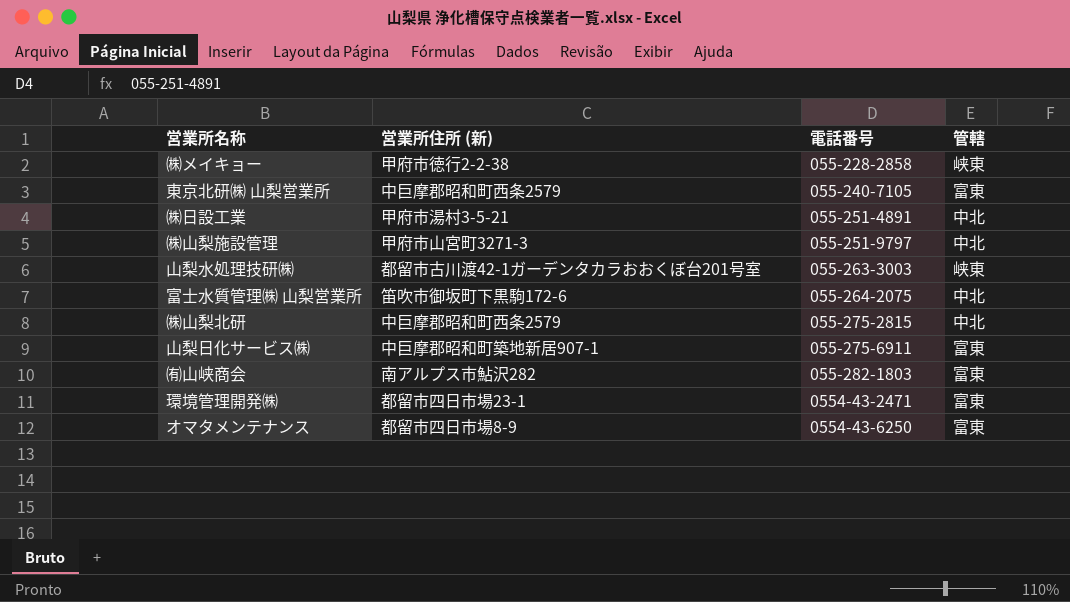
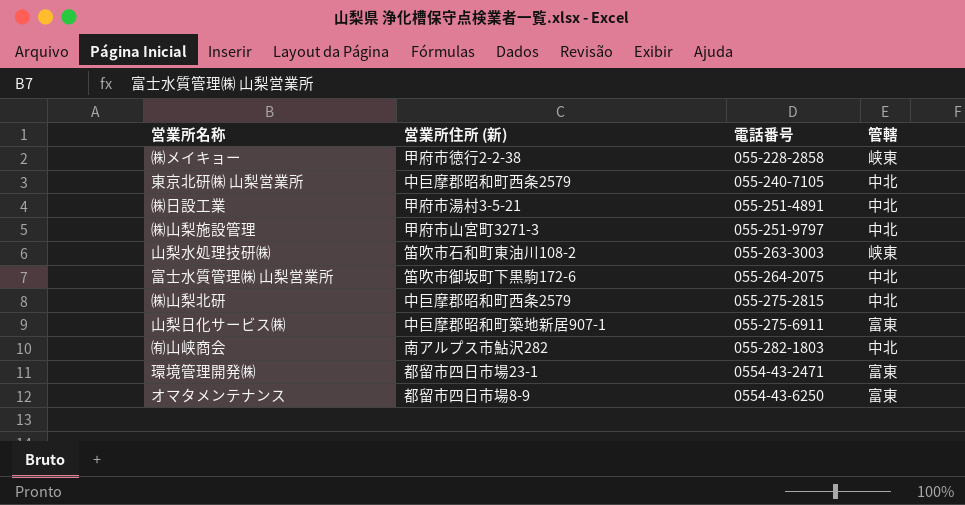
東京北研㈱ 山梨営業所 | 管轄: 富東 -> 中北
山梨水処理技研㈱ | 営業所住所 (新): 都留市古川渡42-1ガーデンタカラおおくぼ台201号室 -> 笛吹市石和町東油川108-2
㈲山峡商会 | 管轄: 富東 -> 中北

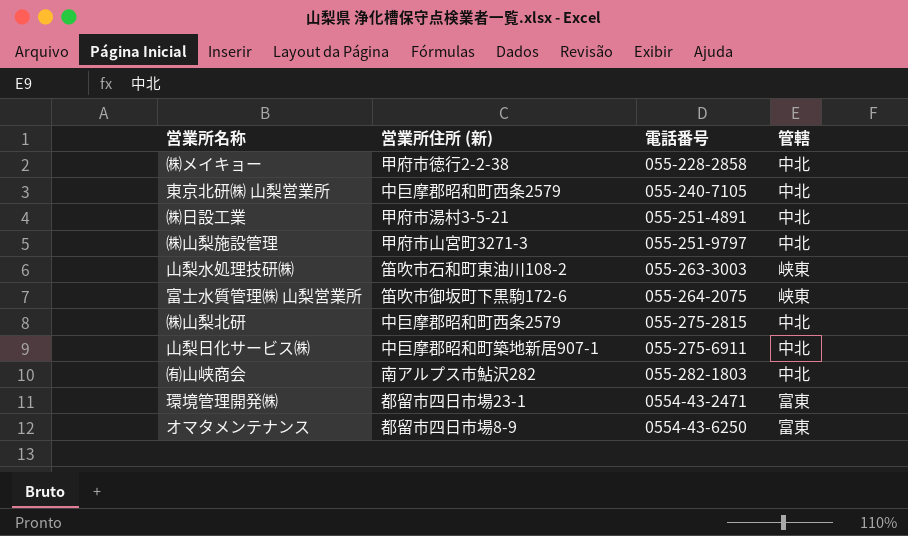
㈱メイキョー | 管轄: 峡東 -> 中北
富士水質管理㈱ 山梨営業所 | 管轄: 中北 -> 峡東
山梨日化サービス㈱ | 管轄: 富東 -> 中北

